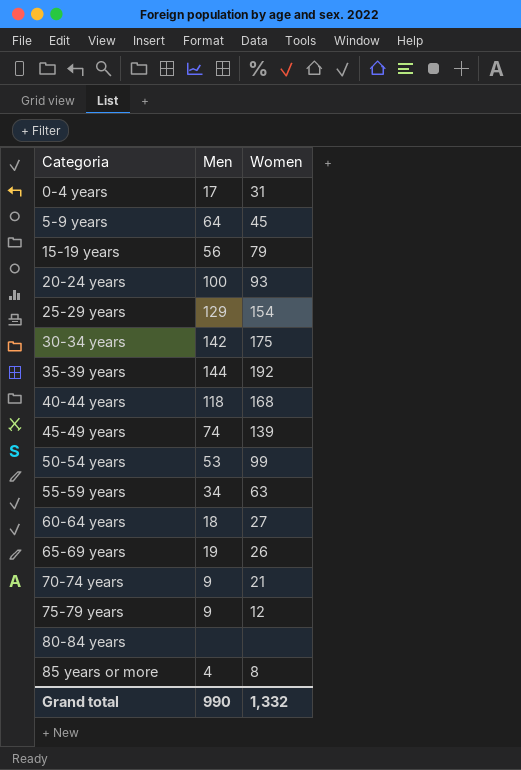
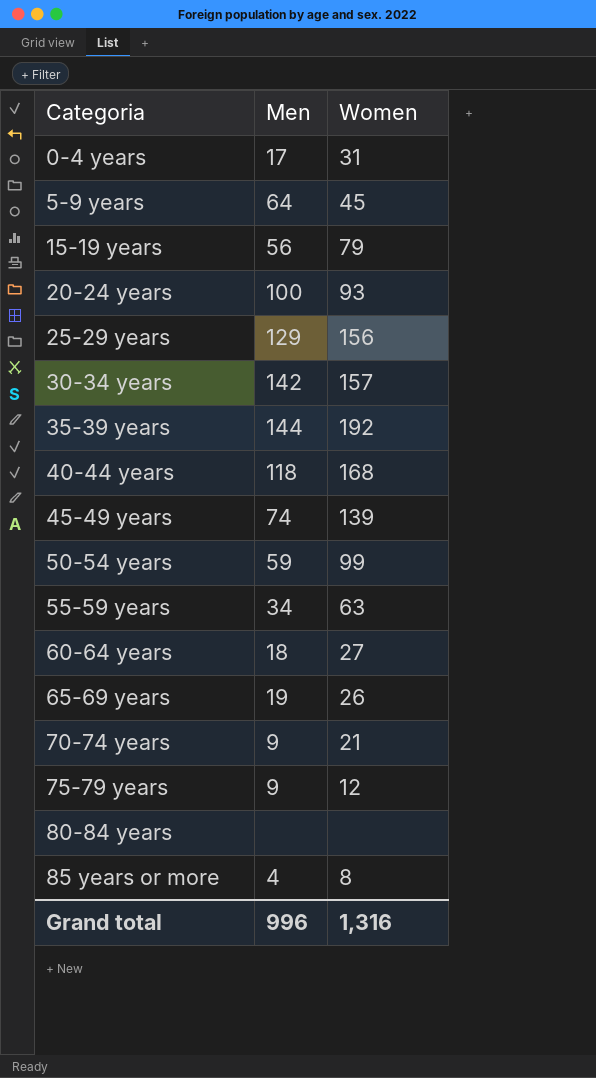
25-29 years | Women: 154 -> 156
30-34 years | Women: 175 -> 157
50-54 years | Men: 53 -> 59
Grand total | Men: 990 -> 996
Grand total | Women: 1,332 -> 1,316

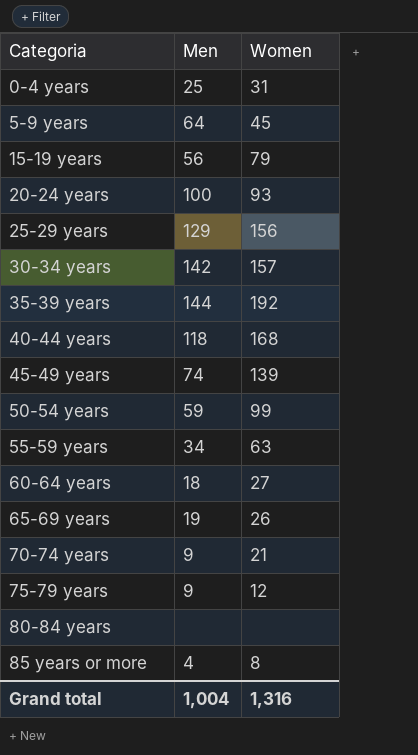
0-4 years | Men: 17 -> 25
Grand total | Men: 996 -> 1,004

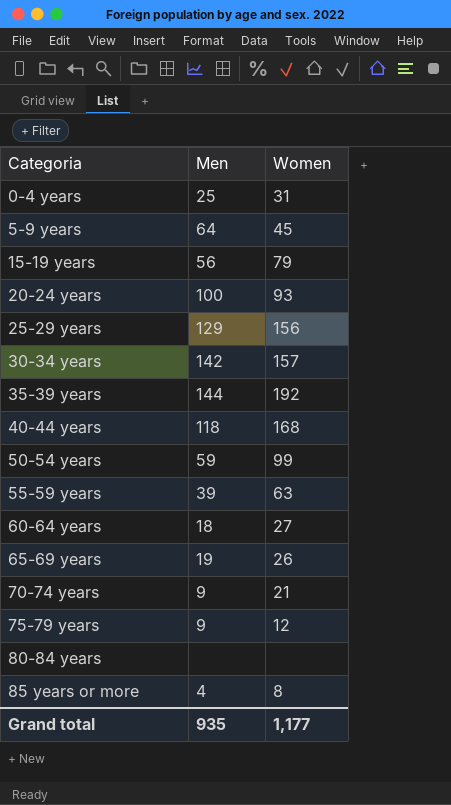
row 45-49 years: 74 | 139 -> none
55-59 years | Men: 34 -> 39
Grand total | Men: 1,004 -> 935
Grand total | Women: 1,316 -> 1,177

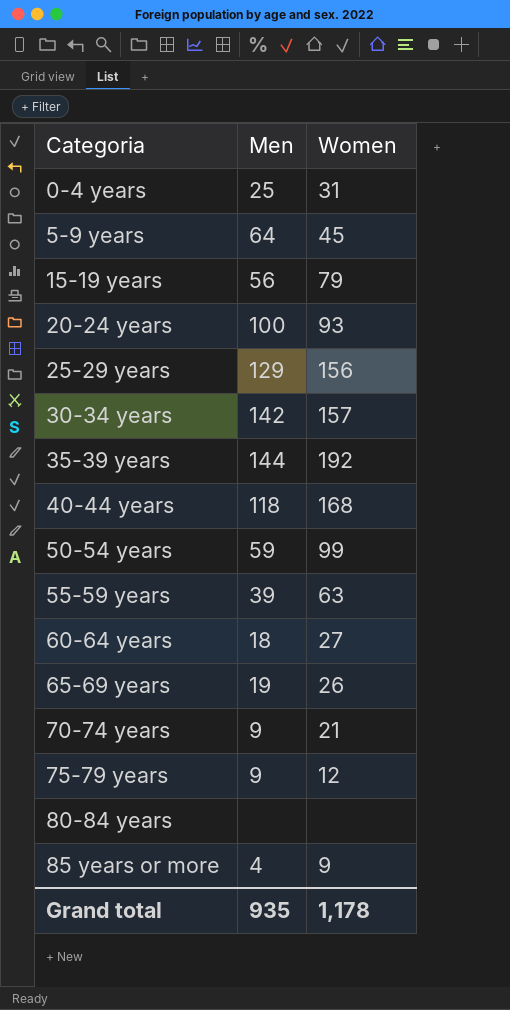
85 years or more | Women: 8 -> 9
Grand total | Women: 1,177 -> 1,178

